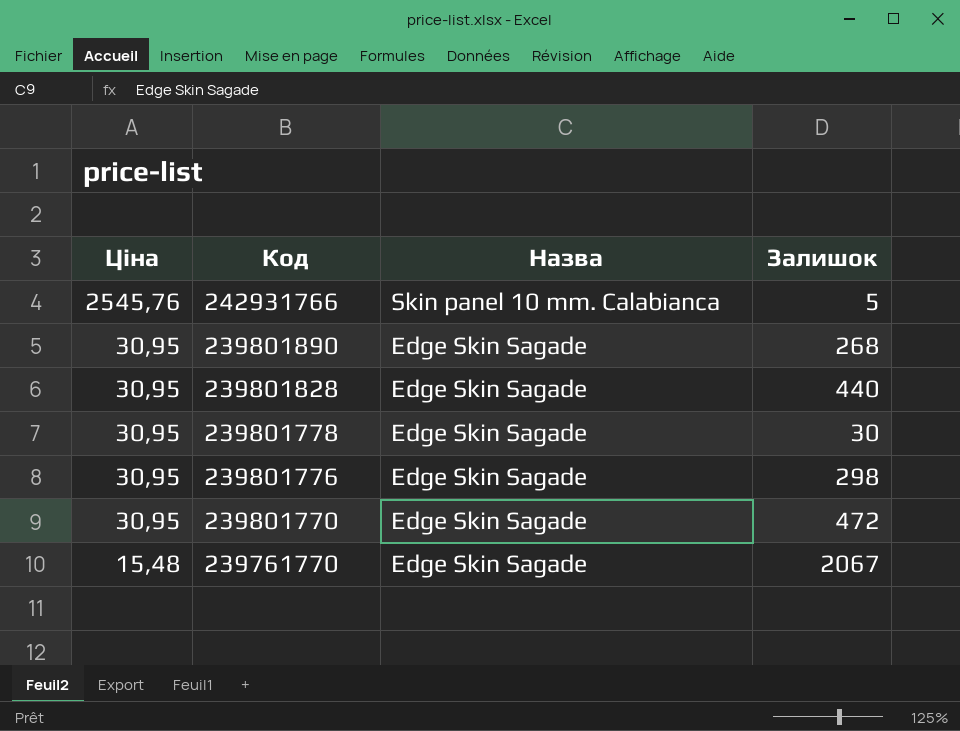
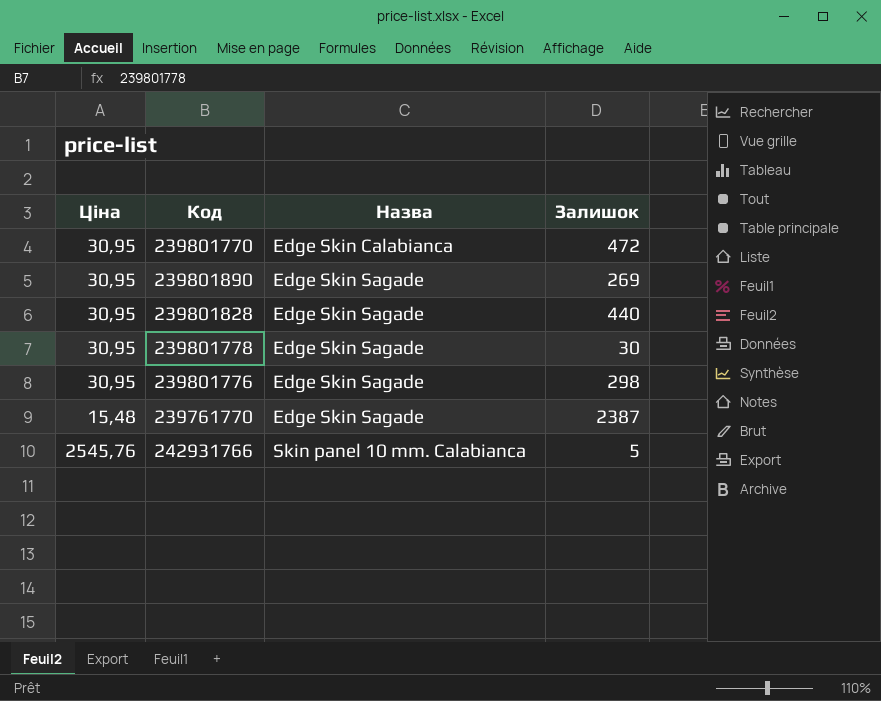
row order: Ціна descending -> Назва ascending
239801770 | Назва: Edge Skin Sagade -> Edge Skin Calabianca
239801890 | Залишок: 268 -> 269
239761770 | Залишок: 2067 -> 2387

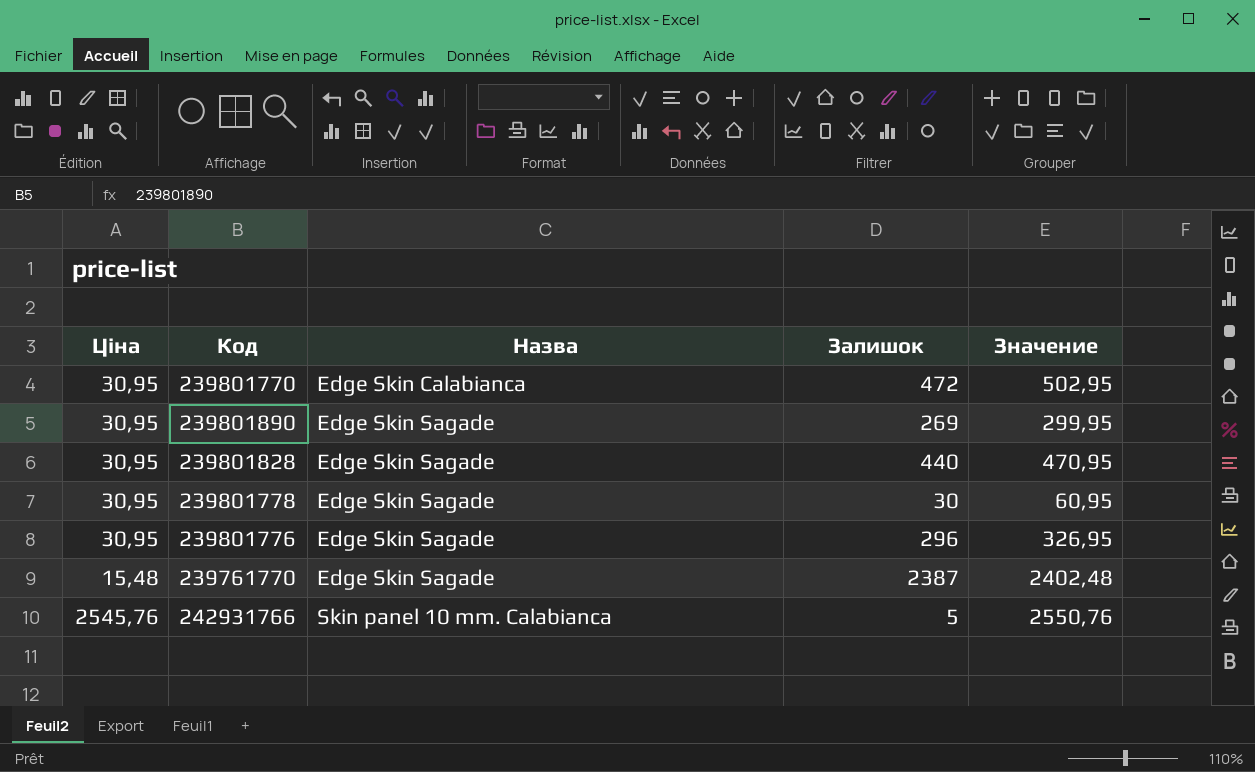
column Значение | formula: none -> [Ціна] + [Залишок]
239801776 | Залишок: 298 -> 296

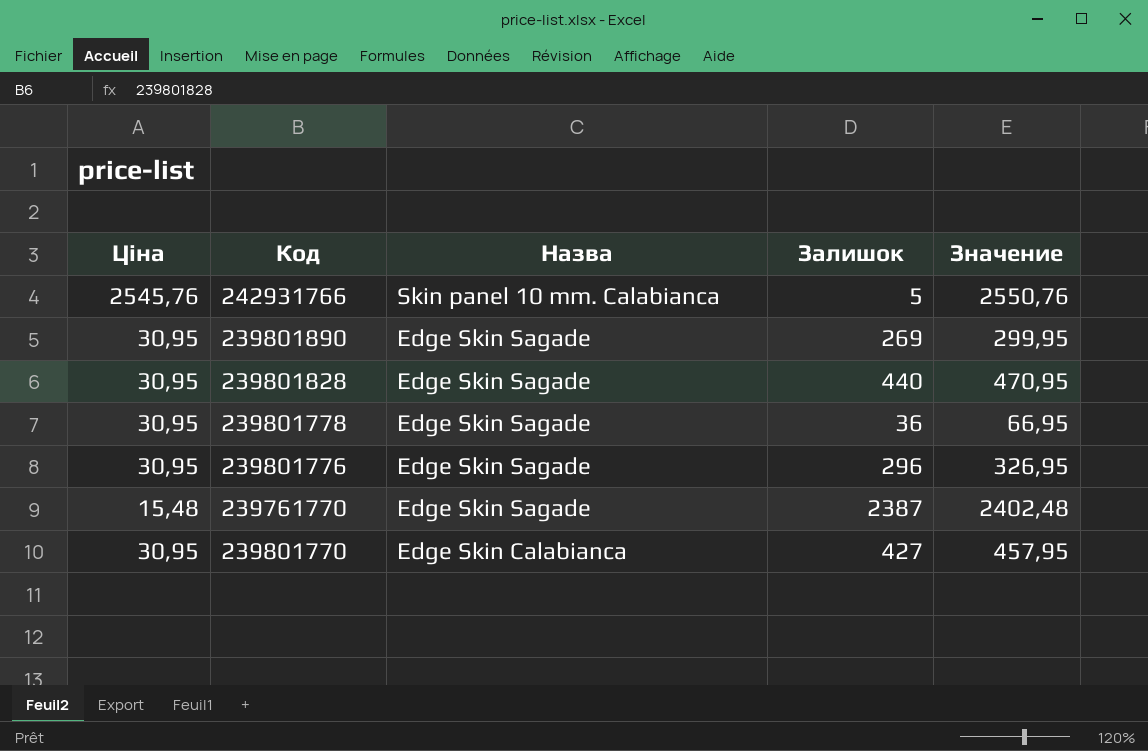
row order: Назва ascending -> Назва descending
239801778 | Залишок: 30 -> 36
239801778 | Значение: 60,95 -> 66,95
239801770 | Залишок: 472 -> 427
239801770 | Значение: 502,95 -> 457,95

